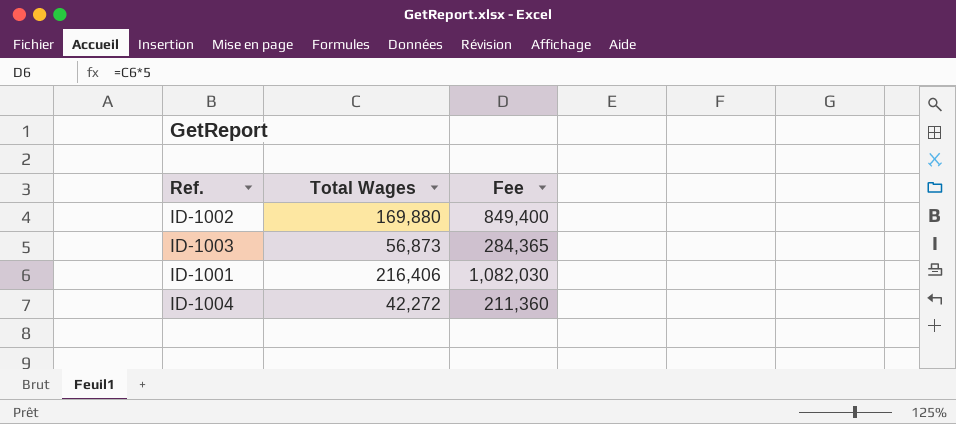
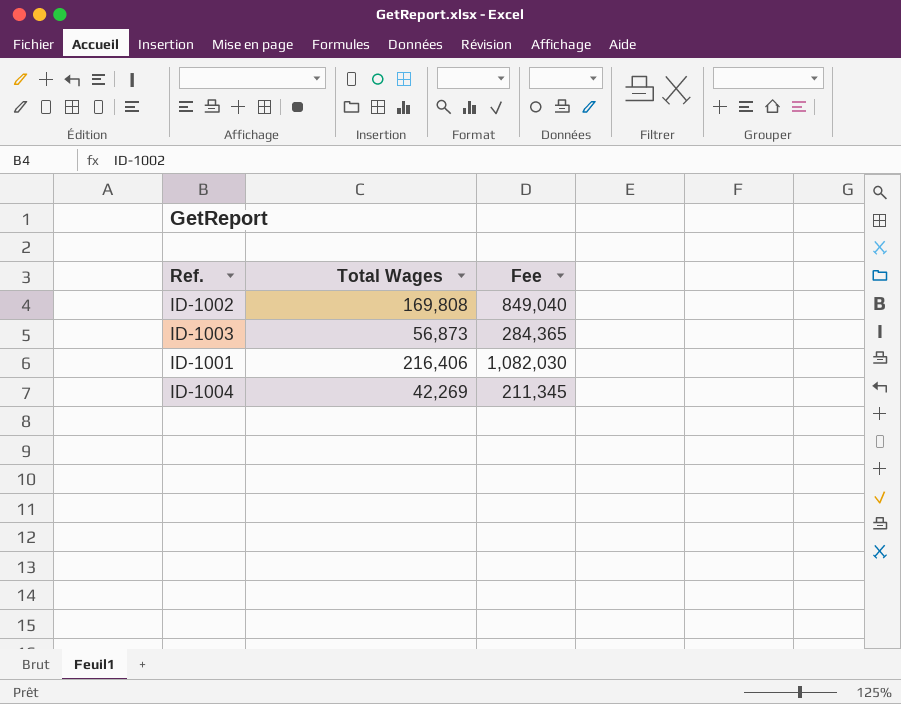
ID-1002 | Total Wages: 169,880 -> 169,808
ID-1002 | Fee: 849,400 -> 849,040
ID-1004 | Total Wages: 42,272 -> 42,269
ID-1004 | Fee: 211,360 -> 211,345

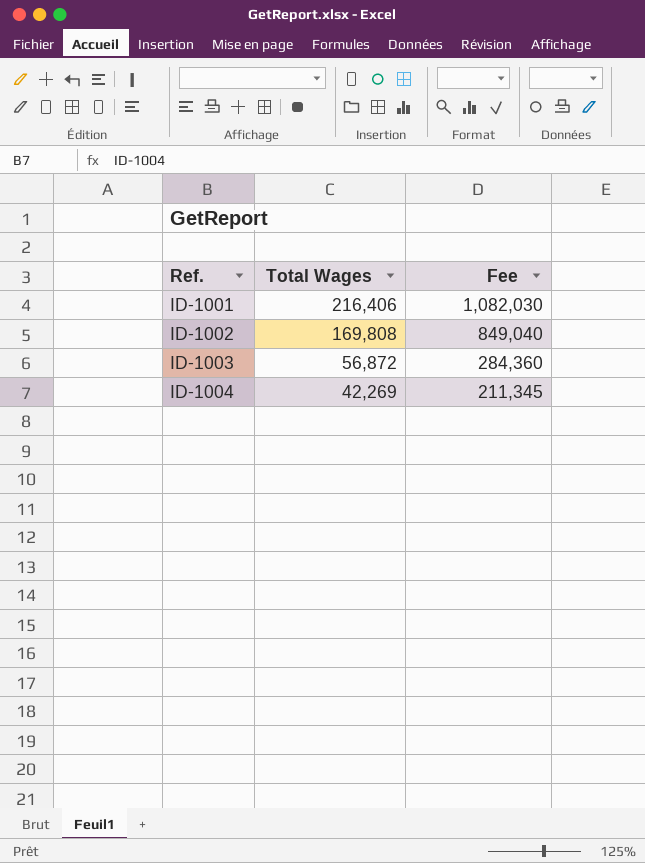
row order: none -> Ref. ascending
ID-1003 | Total Wages: 56,873 -> 56,872
ID-1003 | Fee: 284,365 -> 284,360

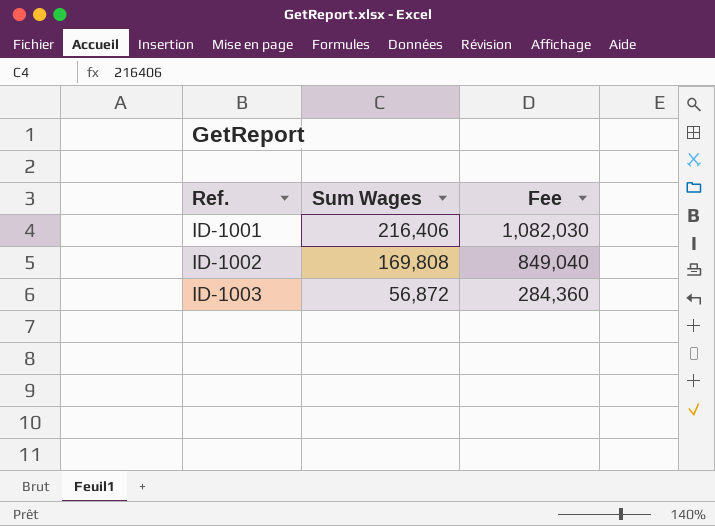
column name: Total Wages -> Sum Wages
row ID-1004: 42,269 | 211,345 -> none

